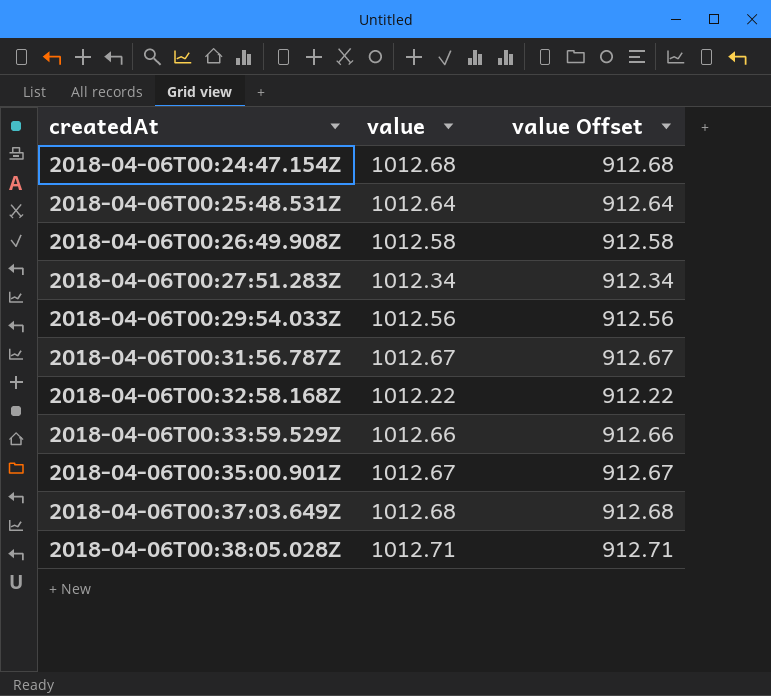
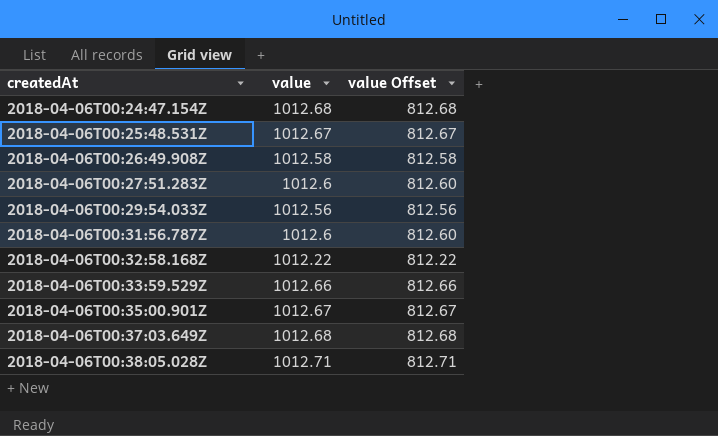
column value Offset | formula: [value] - 100 -> [value] - 200
2018-04-06T00:25:48.531Z | value: 1012.64 -> 1012.67
2018-04-06T00:27:51.283Z | value: 1012.34 -> 1012.6
2018-04-06T00:31:56.787Z | value: 1012.67 -> 1012.6

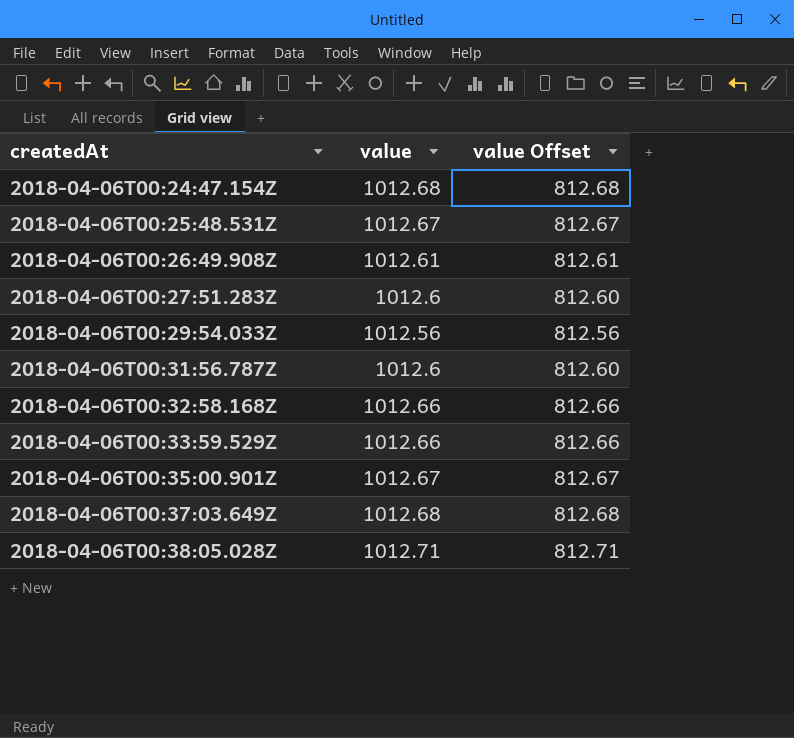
2018-04-06T00:26:49.908Z | value: 1012.58 -> 1012.61
2018-04-06T00:26:49.908Z | value Offset: 812.58 -> 812.61
2018-04-06T00:32:58.168Z | value: 1012.22 -> 1012.66
2018-04-06T00:32:58.168Z | value Offset: 812.22 -> 812.66

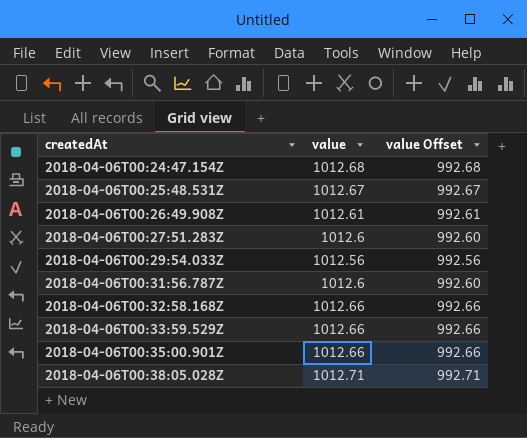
column value Offset | formula: [value] - 200 -> [value] - 20
row 2018-04-06T00:37:03.649Z: 1012.68 | 812.68 -> none
2018-04-06T00:35:00.901Z | value: 1012.67 -> 1012.66

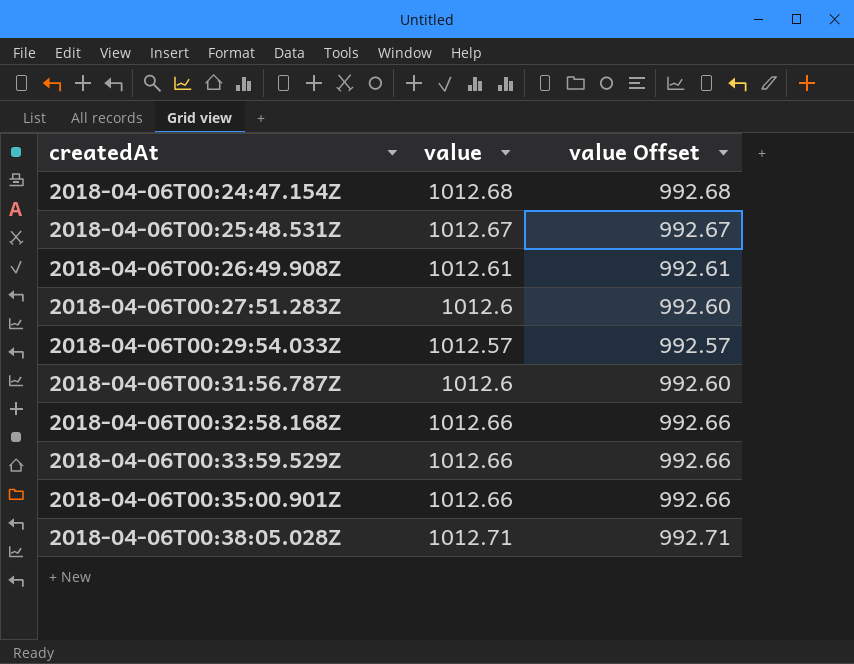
2018-04-06T00:29:54.033Z | value: 1012.56 -> 1012.57
2018-04-06T00:29:54.033Z | value Offset: 992.56 -> 992.57

